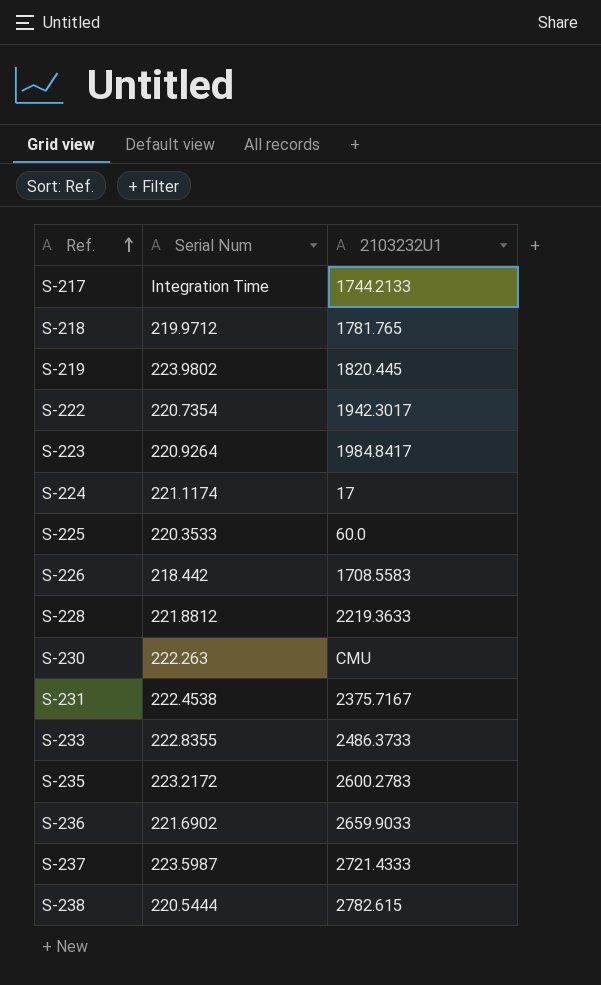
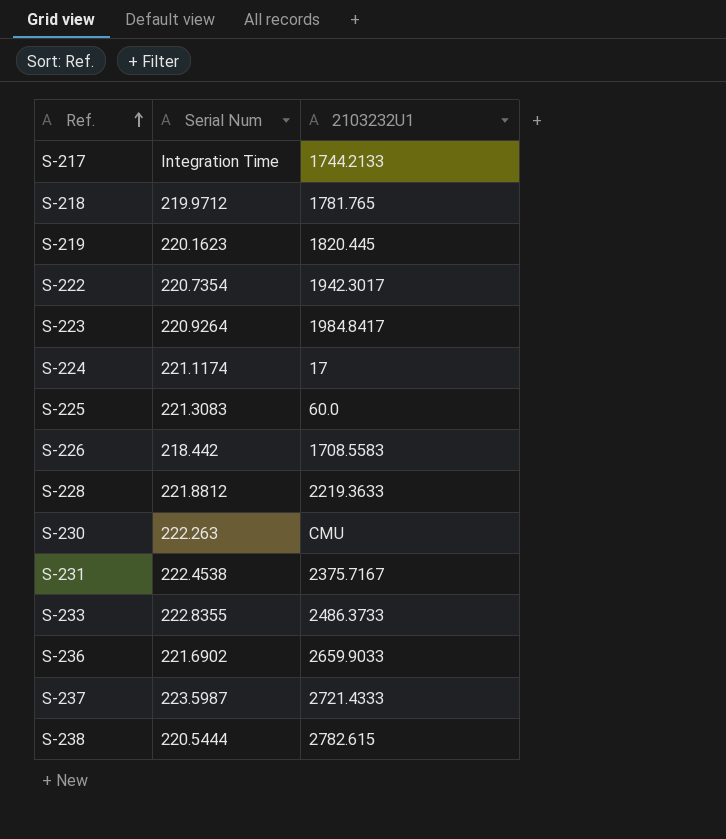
row S-235: 223.2172 | 2600.2783 -> none
S-219 | Serial Num: 223.9802 -> 220.1623
S-225 | Serial Num: 220.3533 -> 221.3083

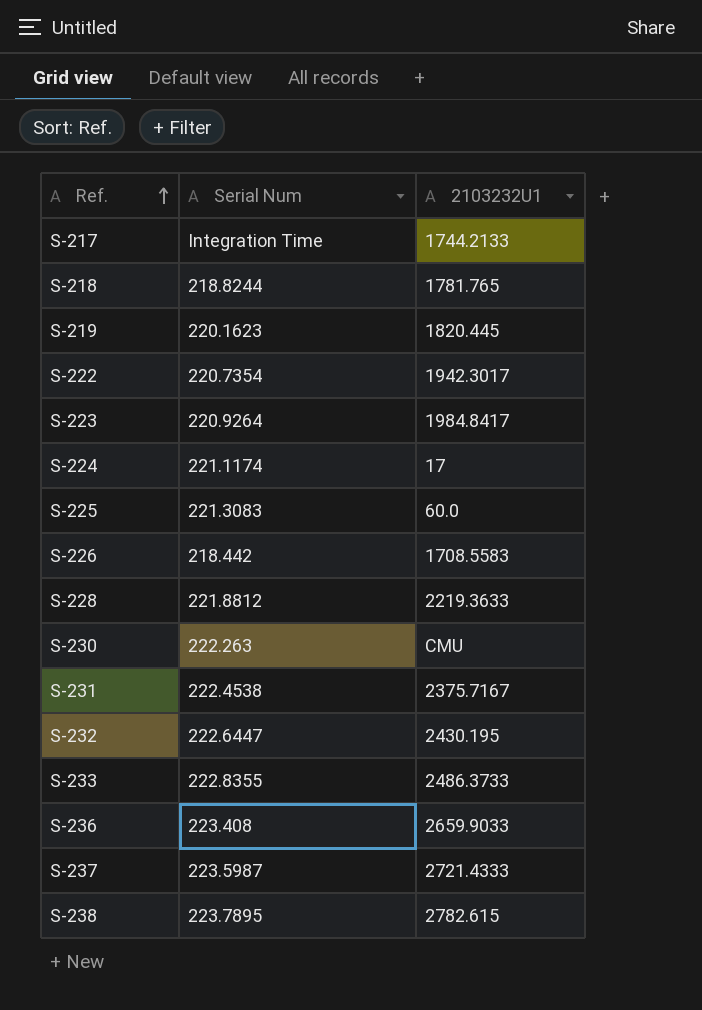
S-218 | Serial Num: 219.9712 -> 218.8244
row S-232: none -> 222.6447 | 2430.195
S-236 | Serial Num: 221.6902 -> 223.408
S-238 | Serial Num: 220.5444 -> 223.7895

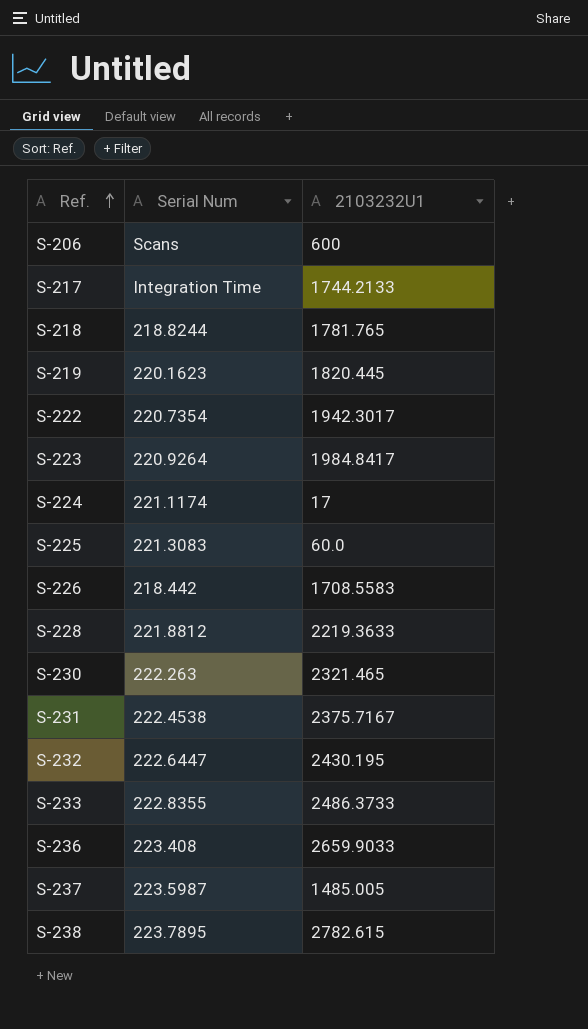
row S-206: none -> Scans | 600
S-230 | 2103232U1: CMU -> 2321.465
S-237 | 2103232U1: 2721.4333 -> 1485.005

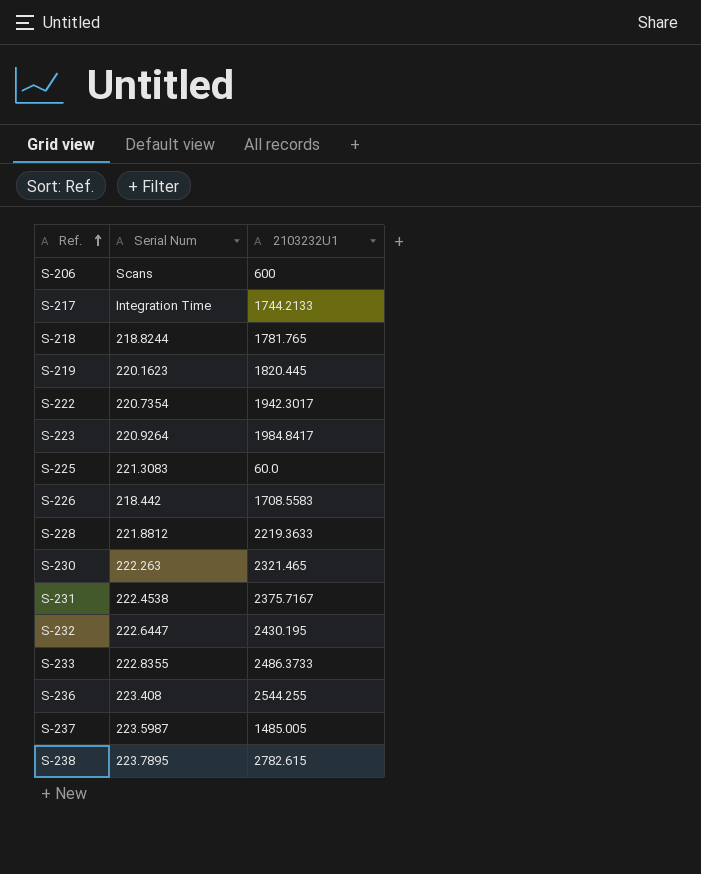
row S-224: 221.1174 | 17 -> none
S-236 | 2103232U1: 2659.9033 -> 2544.255

